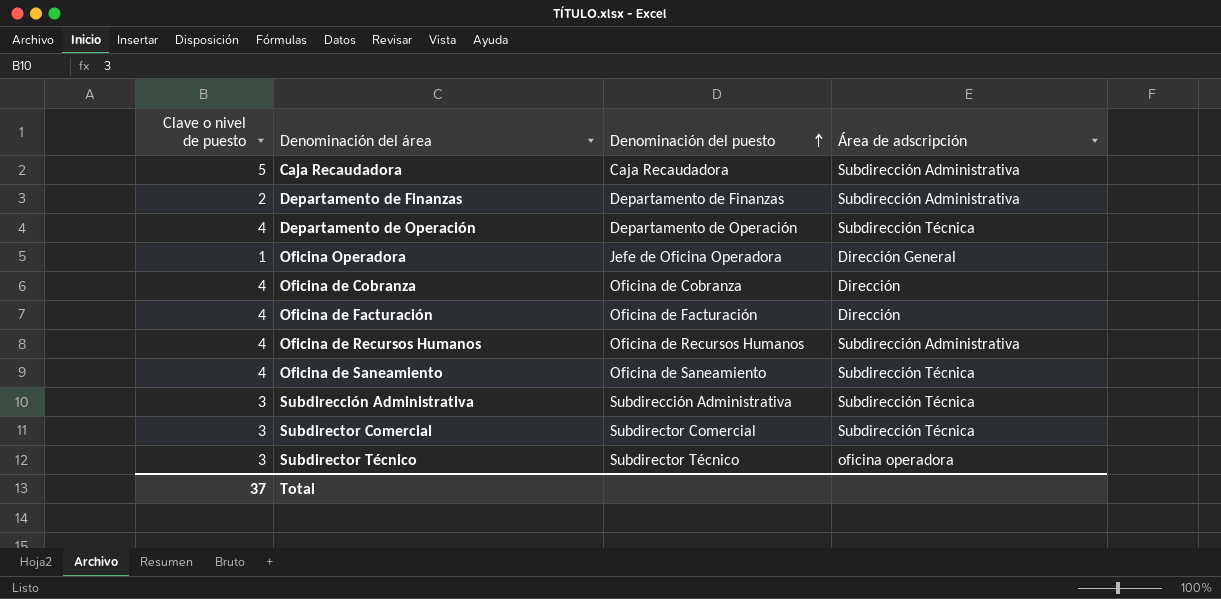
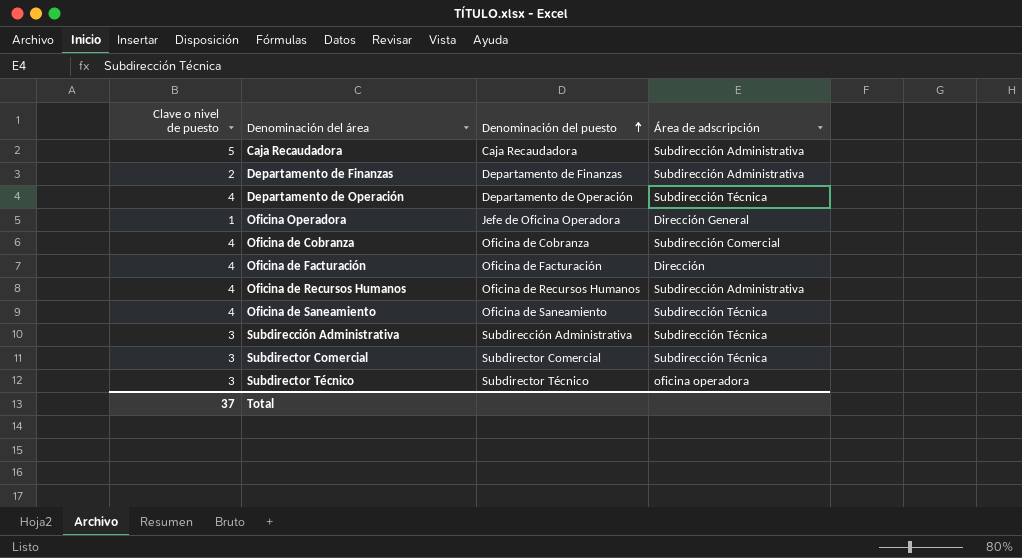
Oficina de Cobranza | Área de adscripción: Dirección -> Subdirección Comercial

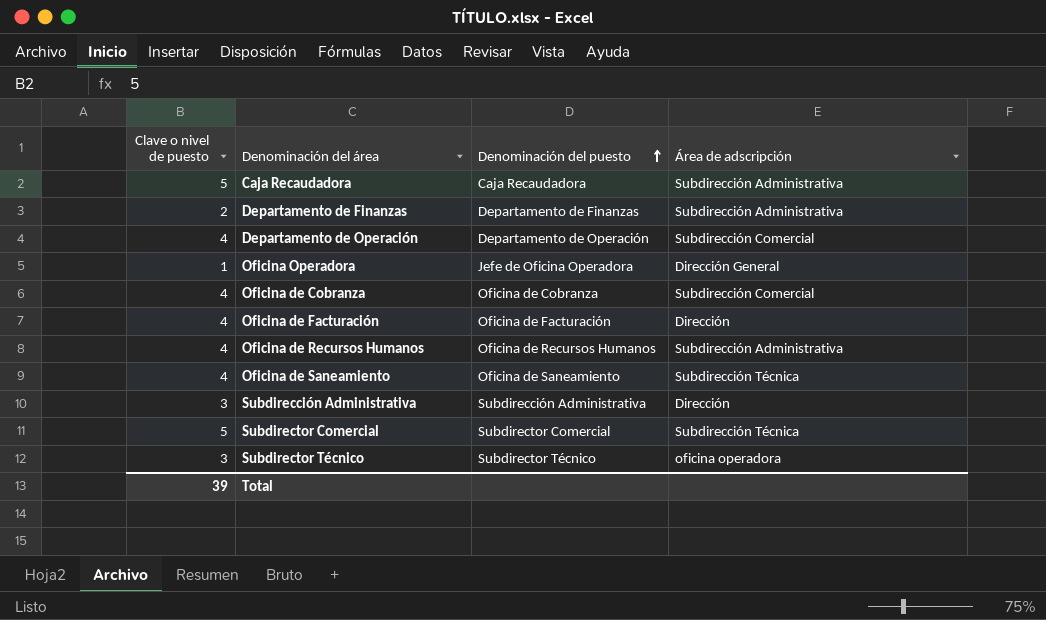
Departamento de Operación | Área de adscripción: Subdirección Técnica -> Subdirección Comercial
Subdirección Administrativa | Área de adscripción: Subdirección Técnica -> Dirección
Subdirector Comercial | Clave o nivel de puesto: 3 -> 5
Total | Clave o nivel de puesto: 37 -> 39

